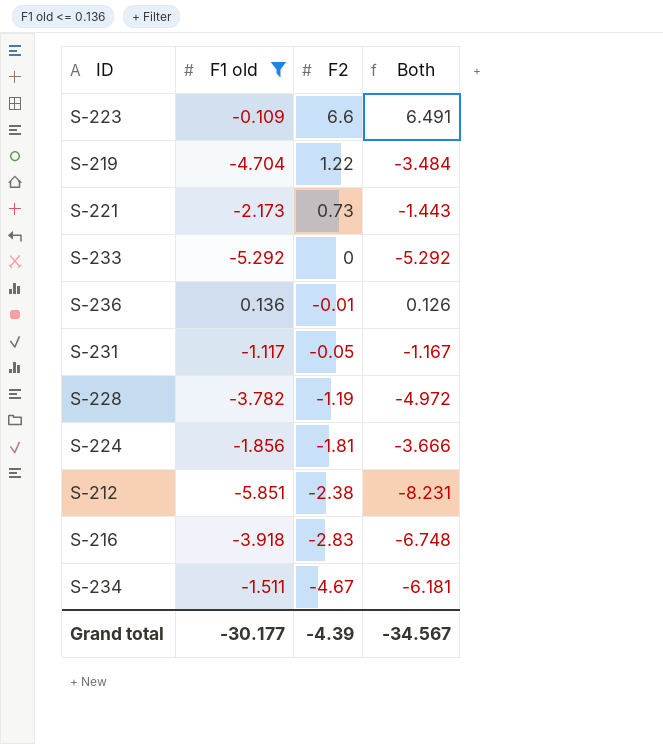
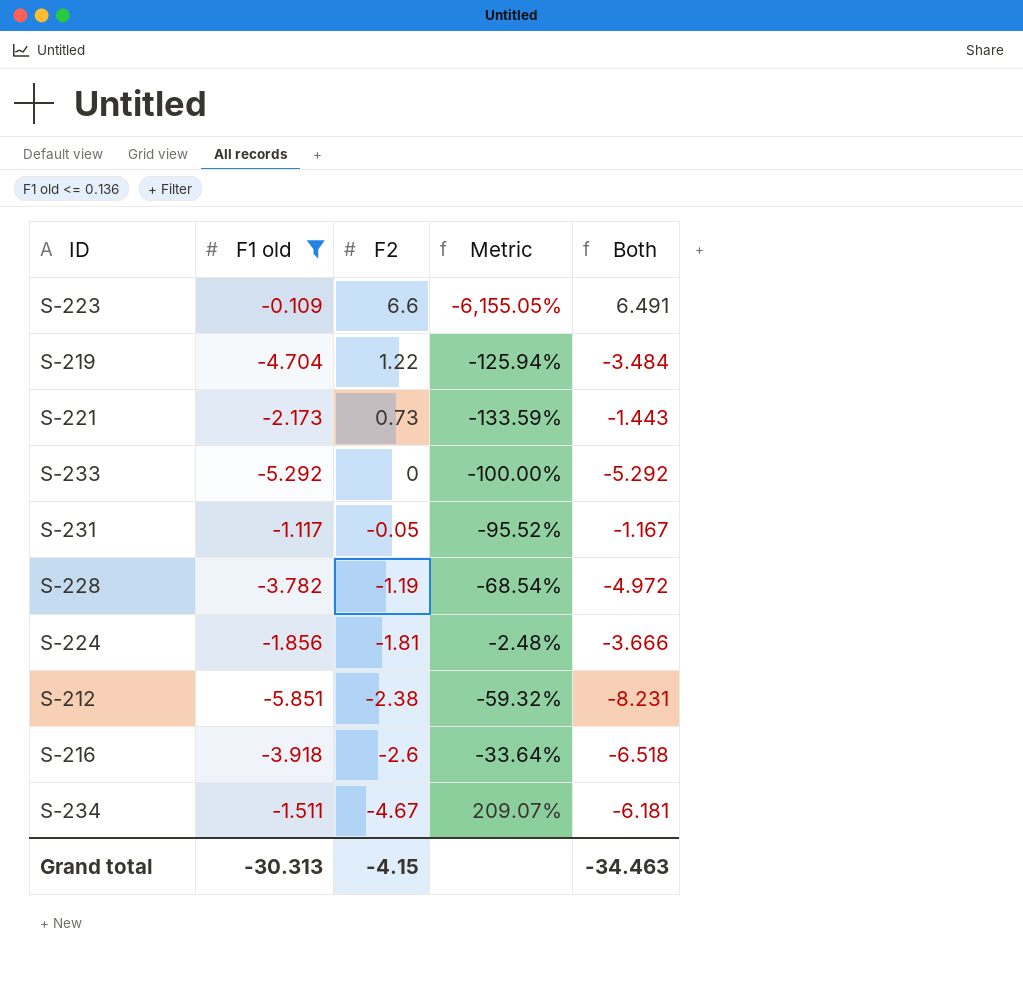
column Metric | formula: none -> ([F2] - [F1 old]) / [F1 old]
row S-236: 0.136 | -0.01 | 0.126 -> none
S-216 | F2: -2.83 -> -2.6
S-216 | Both: -6.748 -> -6.518
Grand total | F1 old: -30.177 -> -30.313
Grand total | F2: -4.39 -> -4.15
Grand total | Both: -34.567 -> -34.463

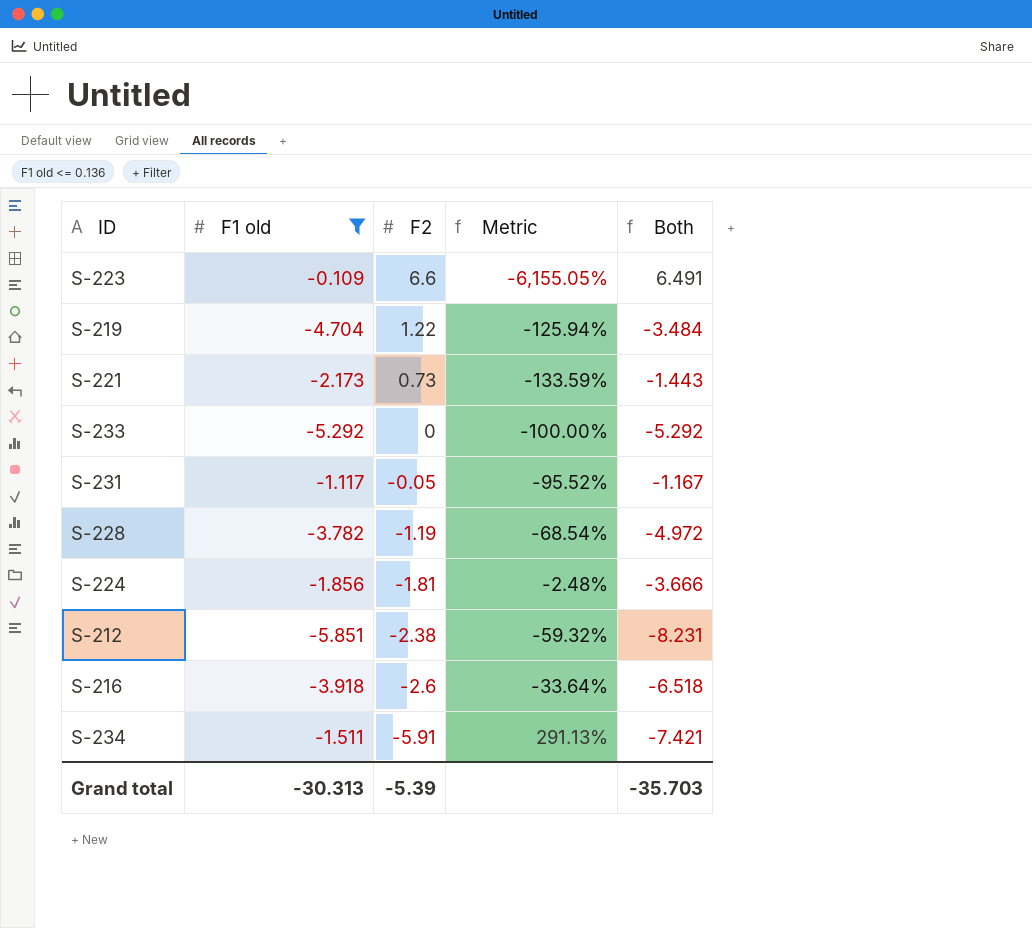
S-234 | F2: -4.67 -> -5.91
S-234 | Metric: 209.07% -> 291.13%
S-234 | Both: -6.181 -> -7.421
Grand total | F2: -4.15 -> -5.39
Grand total | Both: -34.463 -> -35.703

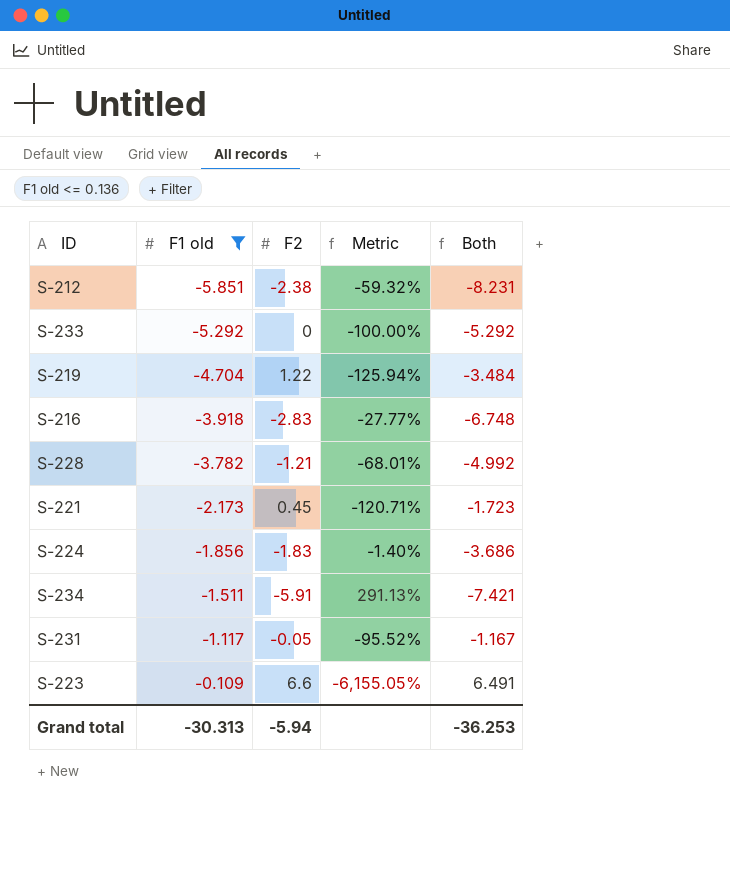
row order: F2 descending -> F1 old ascending
S-216 | F2: -2.6 -> -2.83
S-216 | Metric: -33.64% -> -27.77%
S-216 | Both: -6.518 -> -6.748
S-228 | F2: -1.19 -> -1.21
S-228 | Metric: -68.54% -> -68.01%
S-228 | Both: -4.972 -> -4.992
S-221 | F2: 0.73 -> 0.45
S-221 | Metric: -133.59% -> -120.71%
S-221 | Both: -1.443 -> -1.723
S-224 | F2: -1.81 -> -1.83
S-224 | Metric: -2.48% -> -1.40%
S-224 | Both: -3.666 -> -3.686
Grand total | F2: -5.39 -> -5.94
Grand total | Both: -35.703 -> -36.253

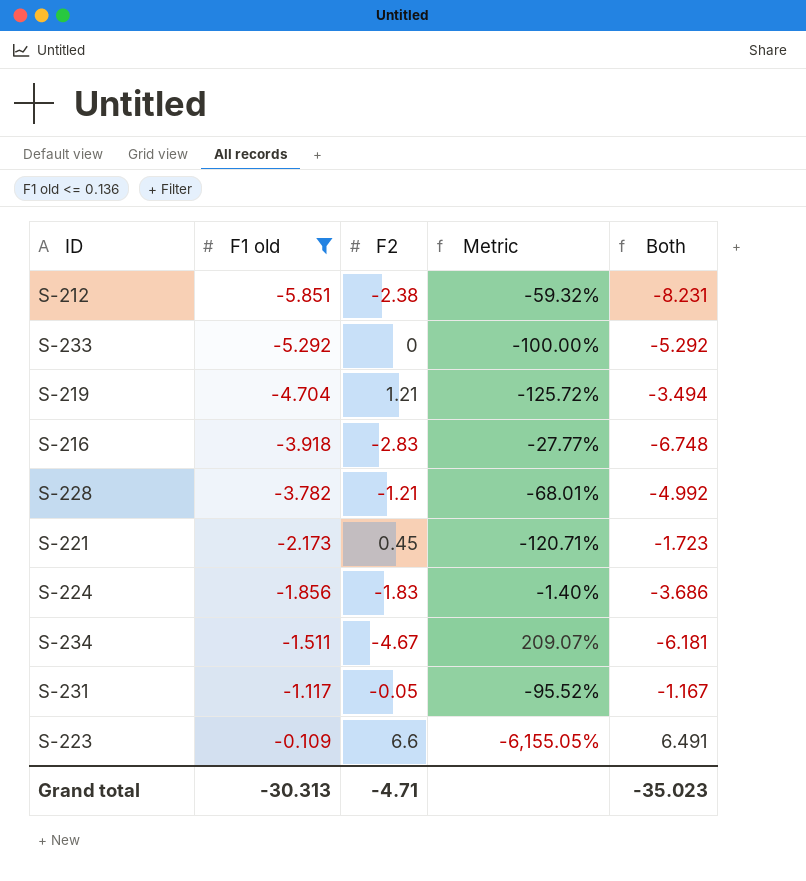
S-219 | F2: 1.22 -> 1.21
S-219 | Metric: -125.94% -> -125.72%
S-219 | Both: -3.484 -> -3.494
S-234 | F2: -5.91 -> -4.67
S-234 | Metric: 291.13% -> 209.07%
S-234 | Both: -7.421 -> -6.181
Grand total | F2: -5.94 -> -4.71
Grand total | Both: -36.253 -> -35.023

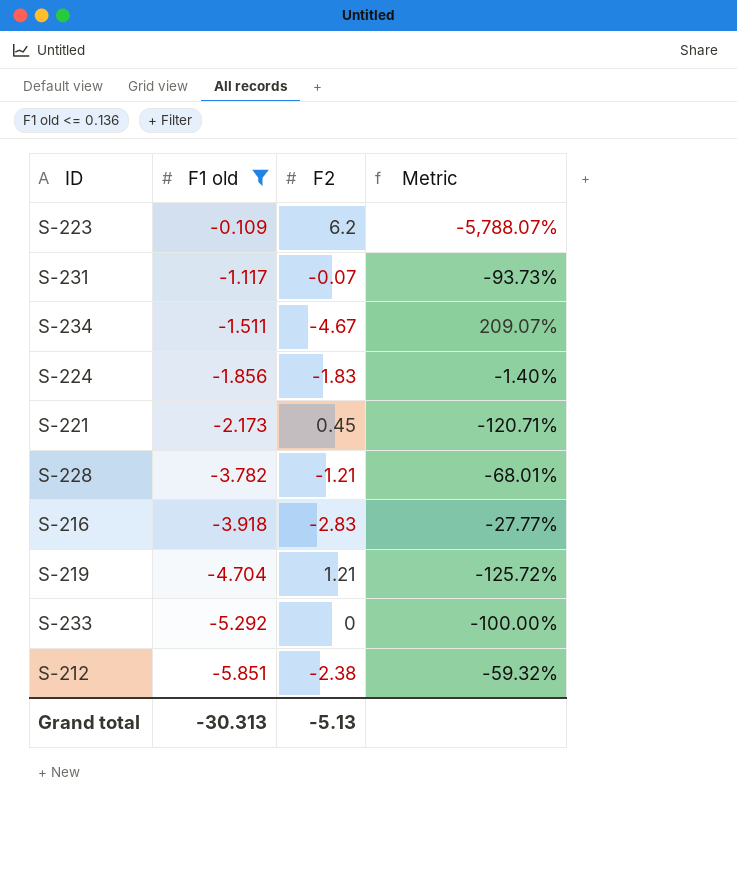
row order: F1 old ascending -> F1 old descending
column Both | formula: [F1 old] + [F2] -> none
S-223 | F2: 6.6 -> 6.2
S-223 | Metric: -6,155.05% -> -5,788.07%
S-231 | F2: -0.05 -> -0.07
S-231 | Metric: -95.52% -> -93.73%
Grand total | F2: -4.71 -> -5.13

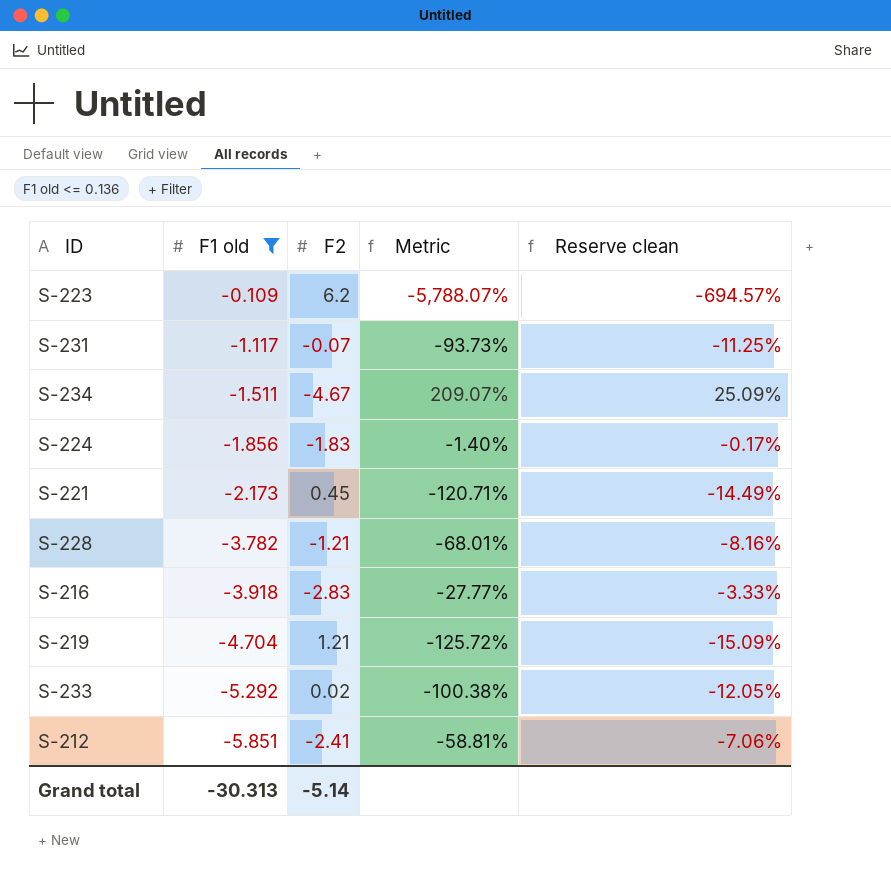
column Reserve clean | formula: none -> [Metric] * 0.12
S-233 | F2: 0 -> 0.02
S-233 | Metric: -100.00% -> -100.38%
S-212 | F2: -2.38 -> -2.41
S-212 | Metric: -59.32% -> -58.81%
Grand total | F2: -5.13 -> -5.14

